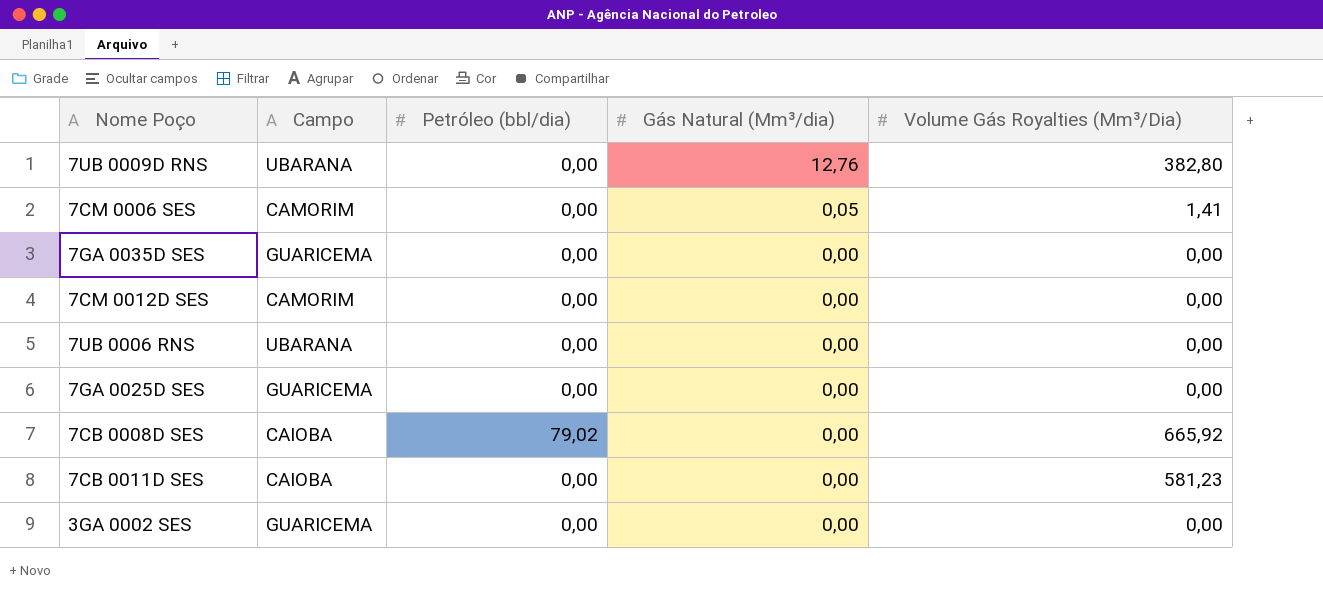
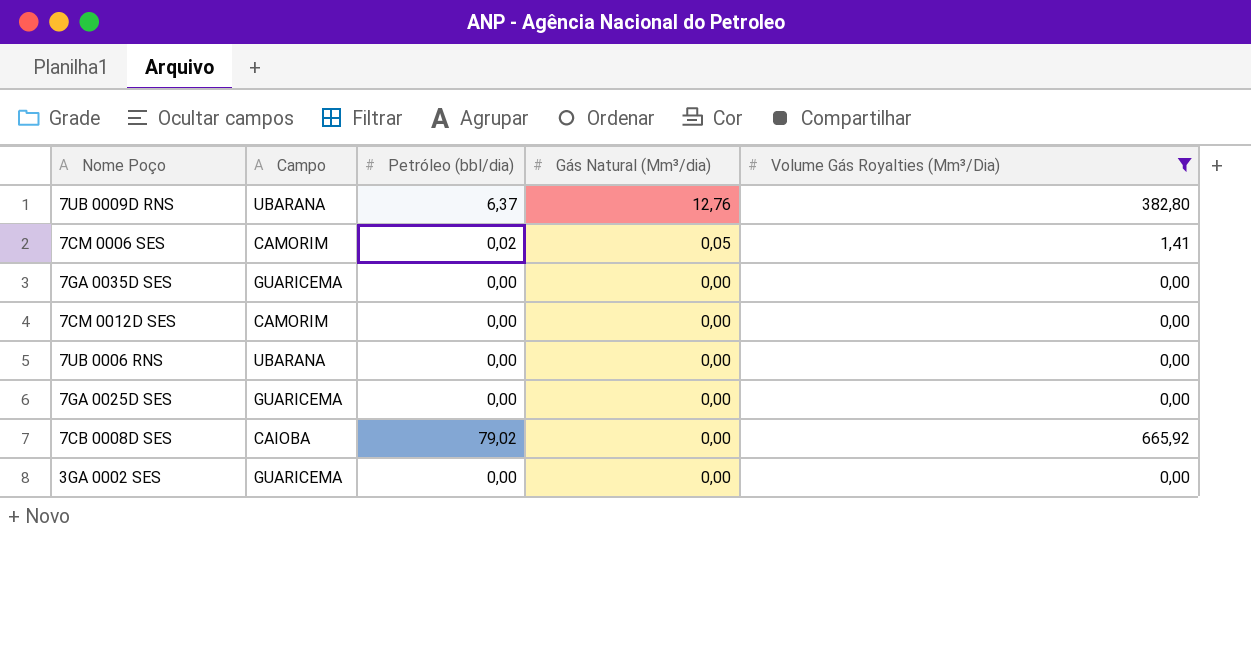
filter: none -> Volume Gás Royalties (Mm³/Dia) != 581,23
7UB 0009D RNS | Petróleo (bbl/dia): 0,00 -> 6,37
7CM 0006 SES | Petróleo (bbl/dia): 0,00 -> 0,02

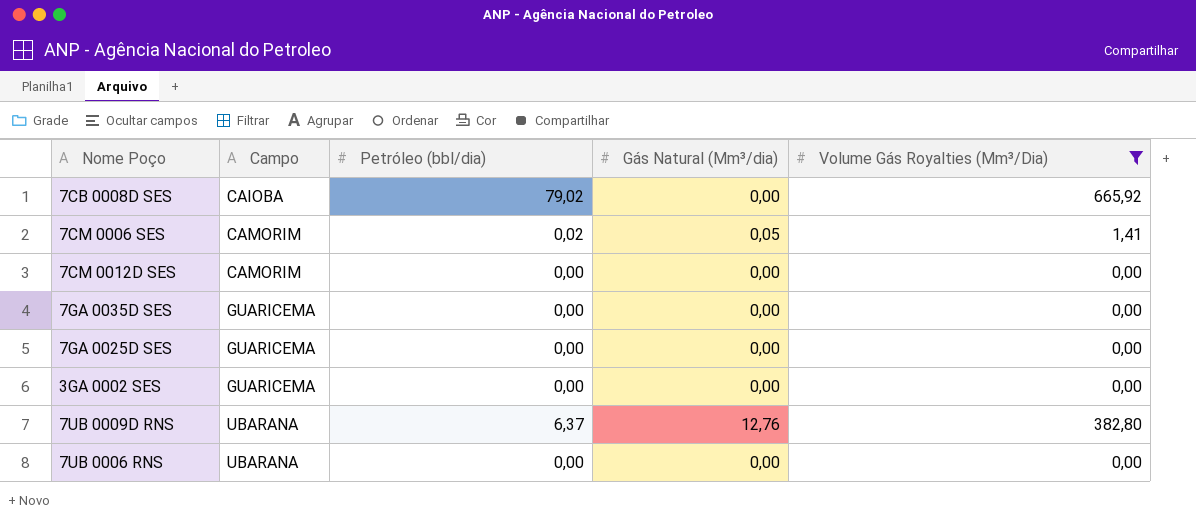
row order: Gás Natural (Mm³/dia) descending -> Campo ascending

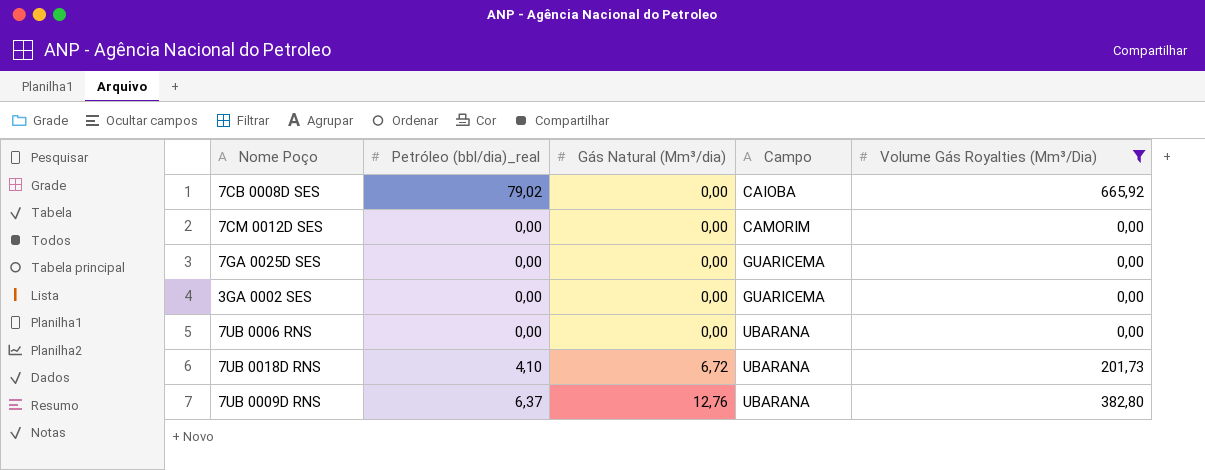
row order: Campo ascending -> Gás Natural (Mm³/dia) ascending
column name: Petróleo (bbl/dia) -> Petróleo (bbl/dia)_real
column Campo | position: 2 -> 4
row 7CM 0006 SES: CAMORIM | 0,02 | 0,05 | 1,41 -> none
row 7GA 0035D SES: GUARICEMA | 0,00 | 0,00 | 0,00 -> none
row 7UB 0018D RNS: none -> 4,10 | 6,72 | UBARANA | 201,73

